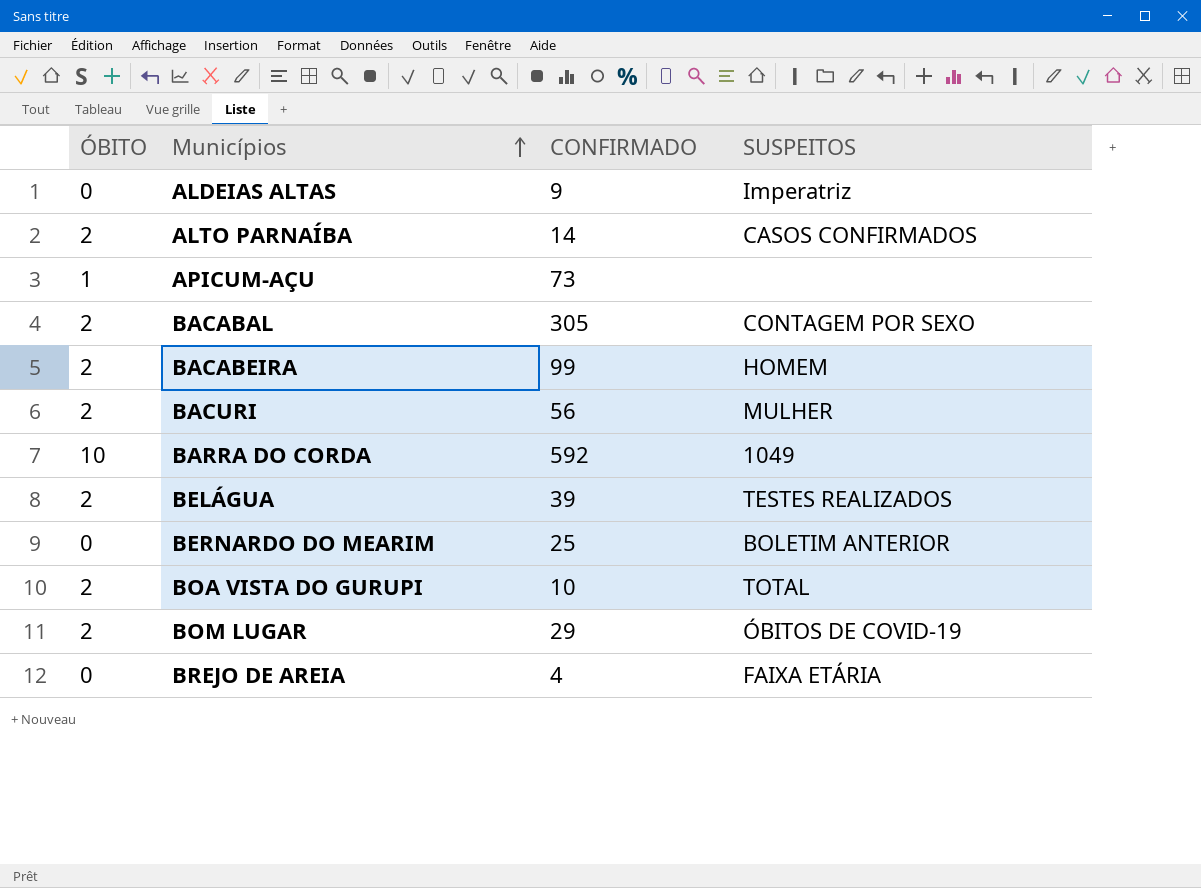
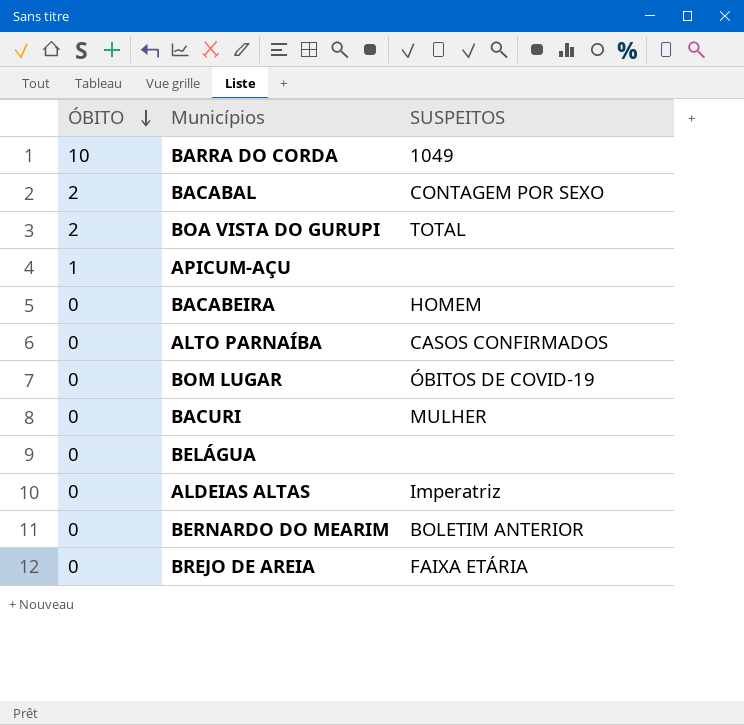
row order: Municípios ascending -> ÓBITO descending
column CONFIRMADO | position: 3 -> none
BACABEIRA | ÓBITO: 2 -> 0
ALTO PARNAÍBA | ÓBITO: 2 -> 0
BOM LUGAR | ÓBITO: 2 -> 0
BACURI | ÓBITO: 2 -> 0
BELÁGUA | ÓBITO: 2 -> 0
BELÁGUA | SUSPEITOS: TESTES REALIZADOS -> none

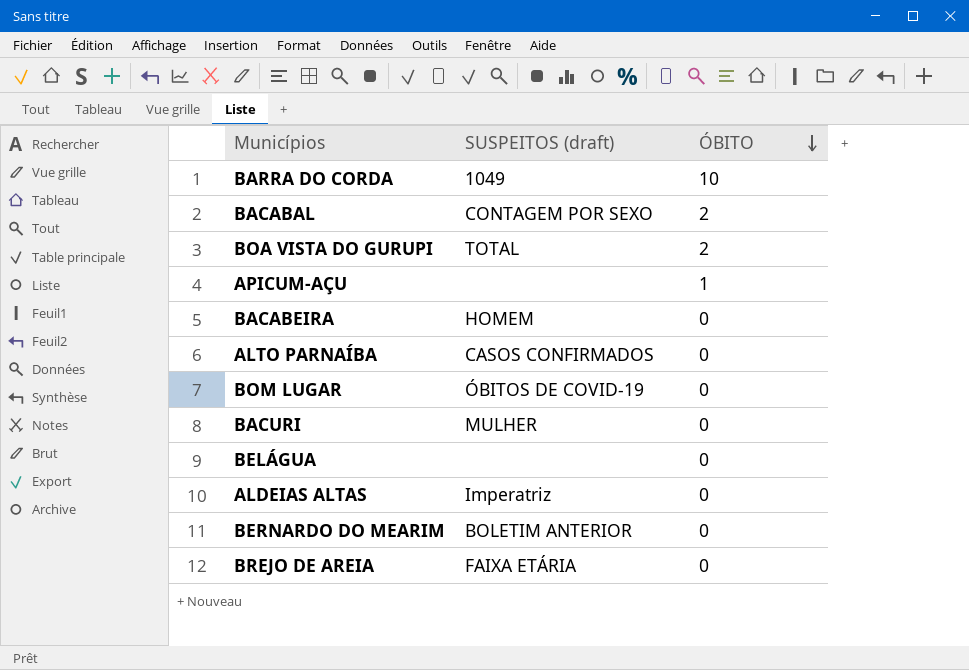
column name: SUSPEITOS -> SUSPEITOS (draft)
column ÓBITO | position: 1 -> 3

